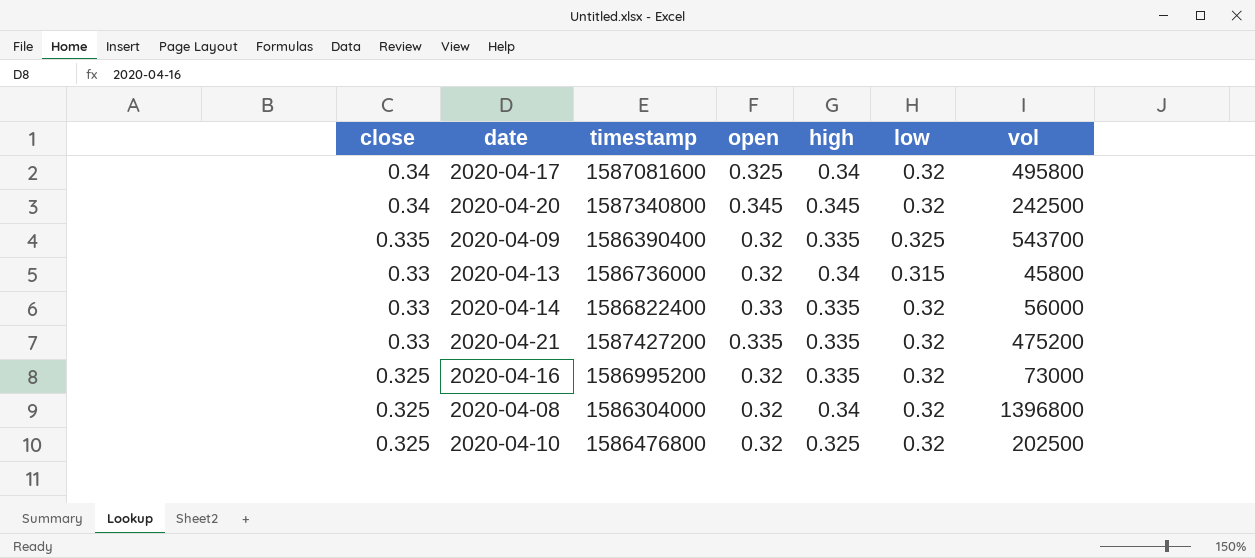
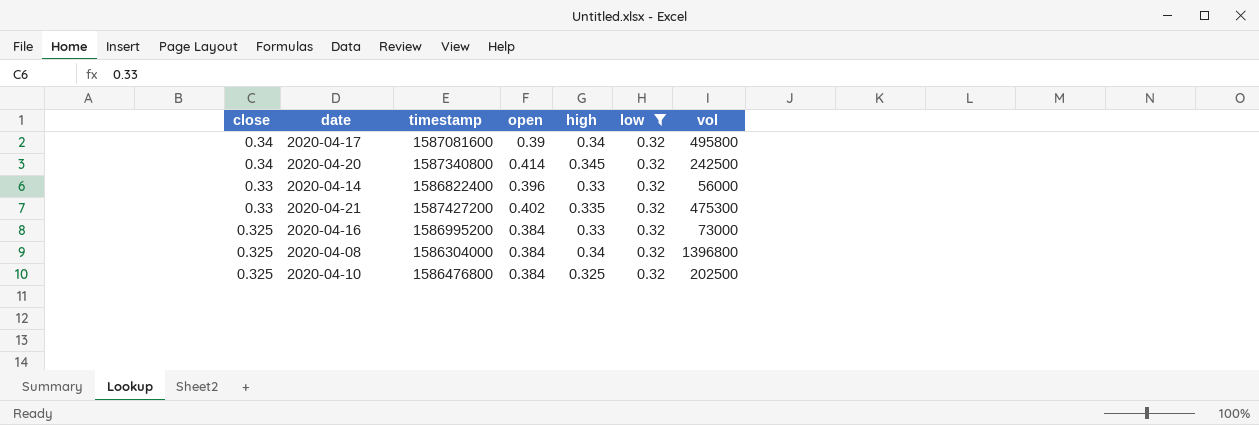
filter: none -> low = 0.32
2020-04-17 | open: 0.325 -> 0.39
2020-04-20 | open: 0.345 -> 0.414
2020-04-14 | open: 0.33 -> 0.396
2020-04-14 | high: 0.335 -> 0.33
2020-04-21 | open: 0.335 -> 0.402
2020-04-21 | vol: 475200 -> 475300
2020-04-16 | open: 0.32 -> 0.384
2020-04-16 | high: 0.335 -> 0.33
2020-04-08 | open: 0.32 -> 0.384
2020-04-10 | open: 0.32 -> 0.384

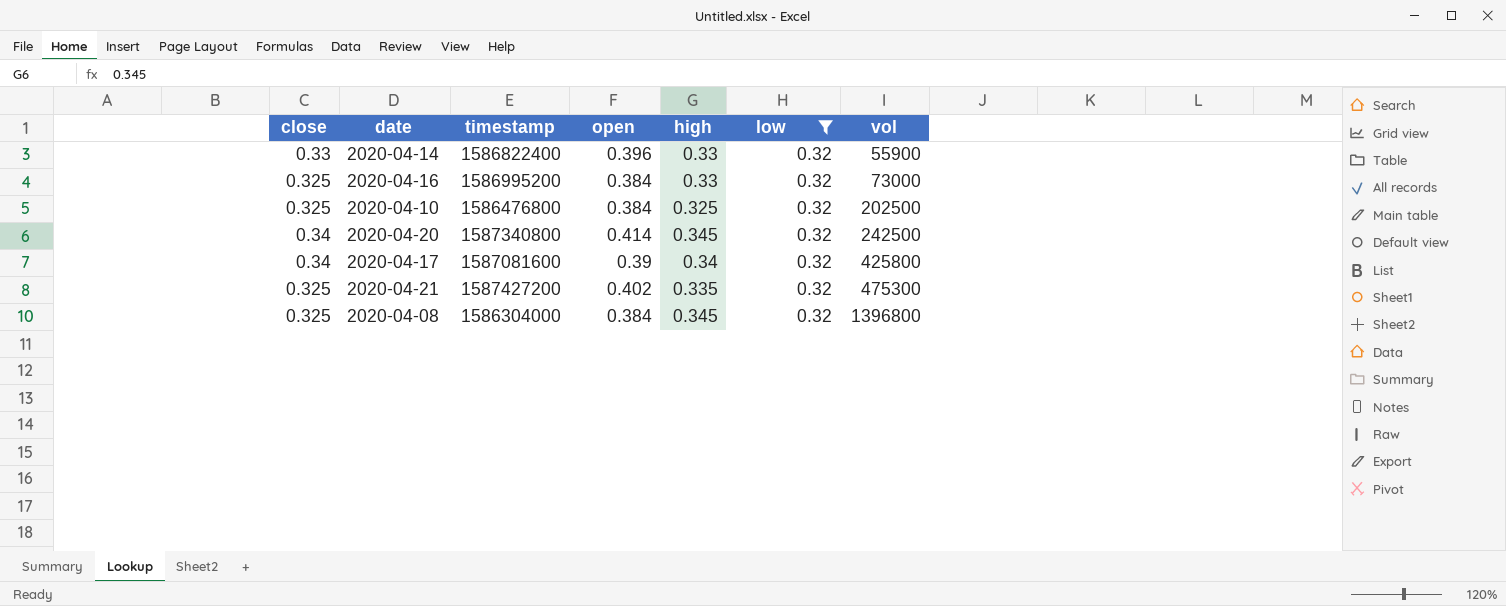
row order: close descending -> vol ascending
2020-04-14 | vol: 56000 -> 55900
2020-04-17 | vol: 495800 -> 425800
2020-04-21 | close: 0.33 -> 0.325
2020-04-08 | high: 0.34 -> 0.345

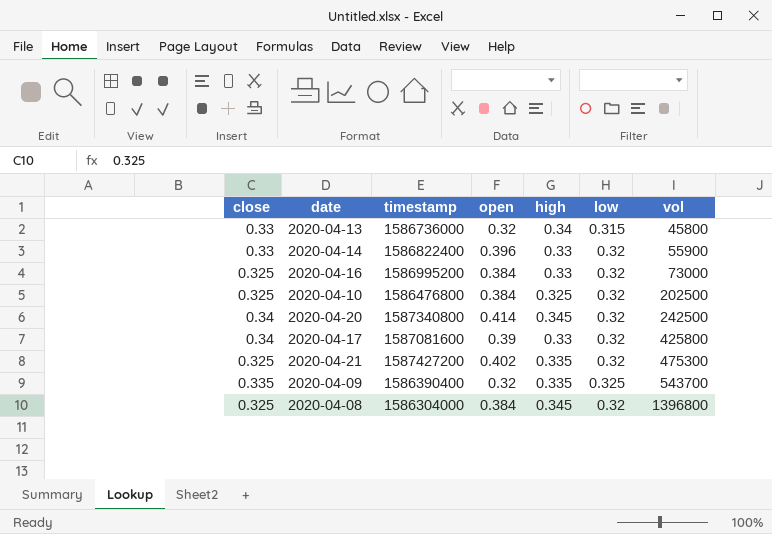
filter: low = 0.32 -> none
2020-04-17 | high: 0.34 -> 0.33

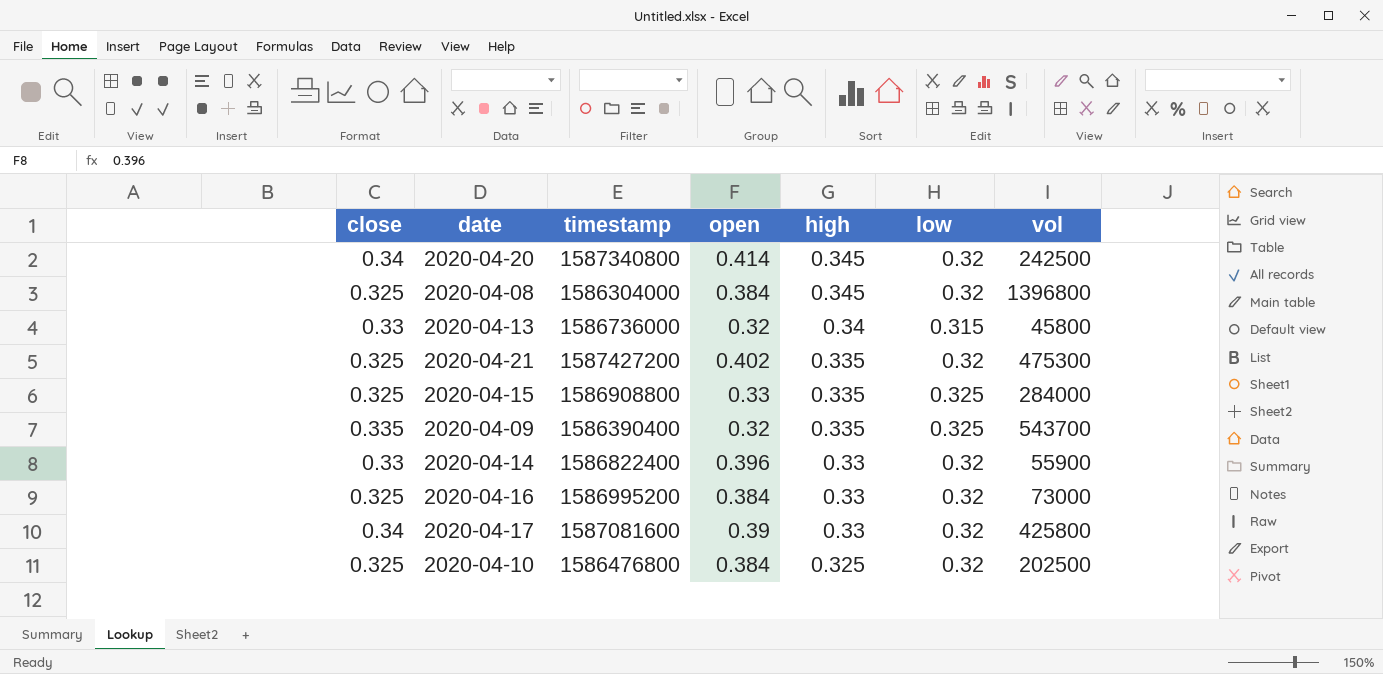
row order: vol ascending -> high descending
row 2020-04-15: none -> 0.325 | 1586908800 | 0.33 | 0.335 | 0.325 | 284000

